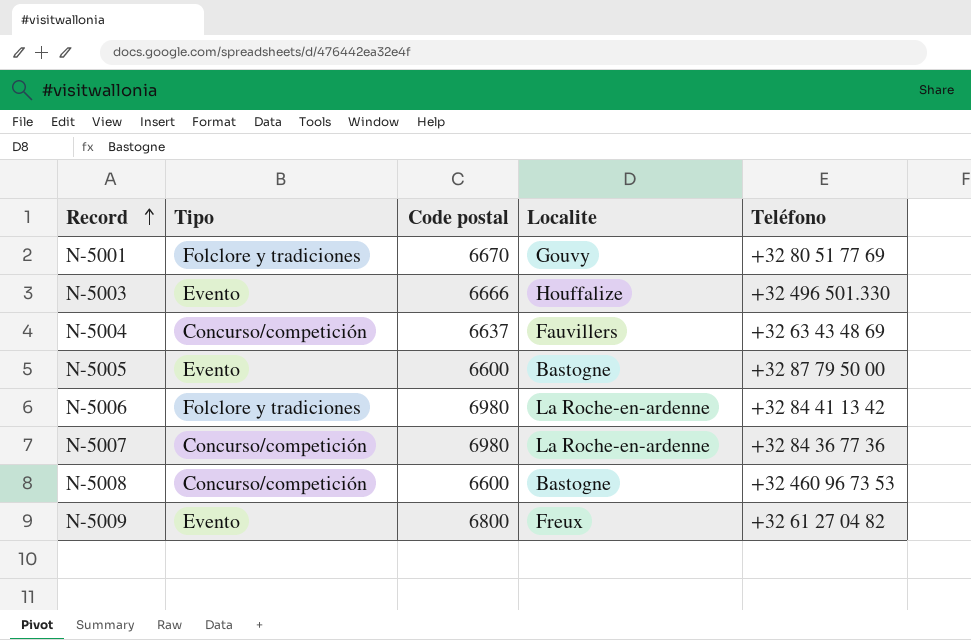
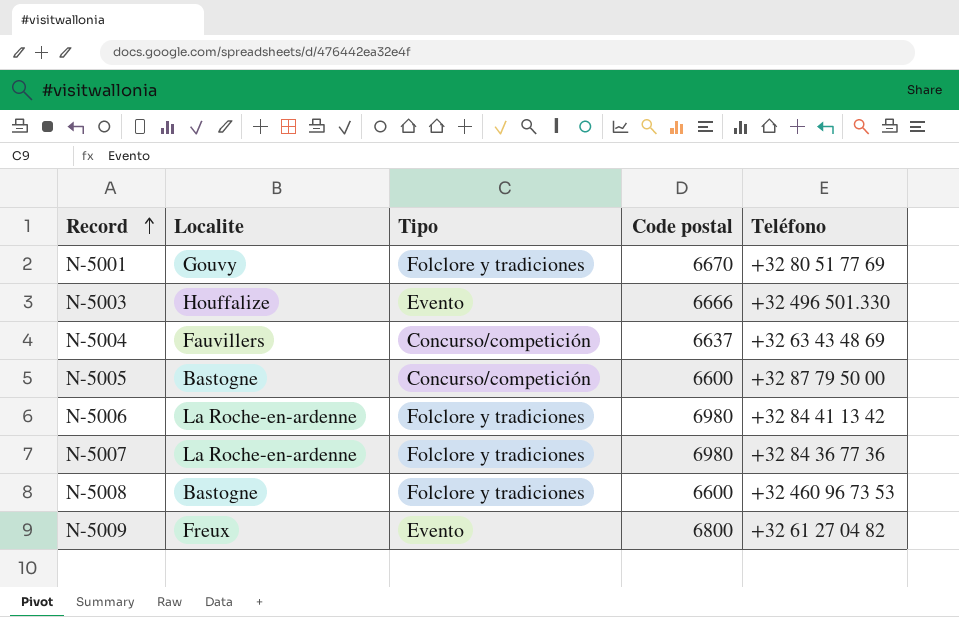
column Localite | position: 4 -> 2
N-5005 | Tipo: Evento -> Concurso/competición
N-5007 | Tipo: Concurso/competición -> Folclore y tradiciones
N-5008 | Tipo: Concurso/competición -> Folclore y tradiciones

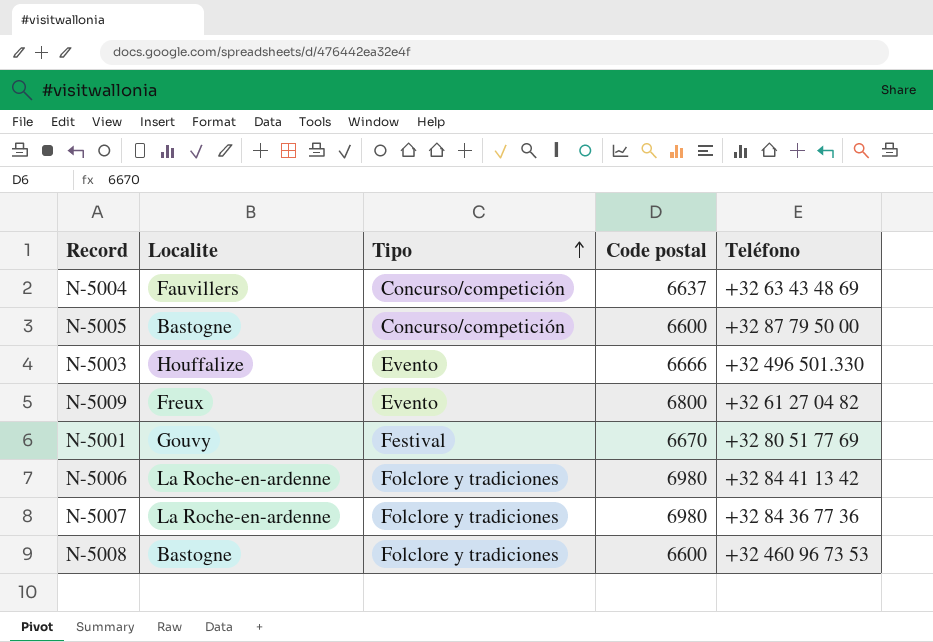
row order: Record ascending -> Tipo ascending
N-5001 | Tipo: Folclore y tradiciones -> Festival

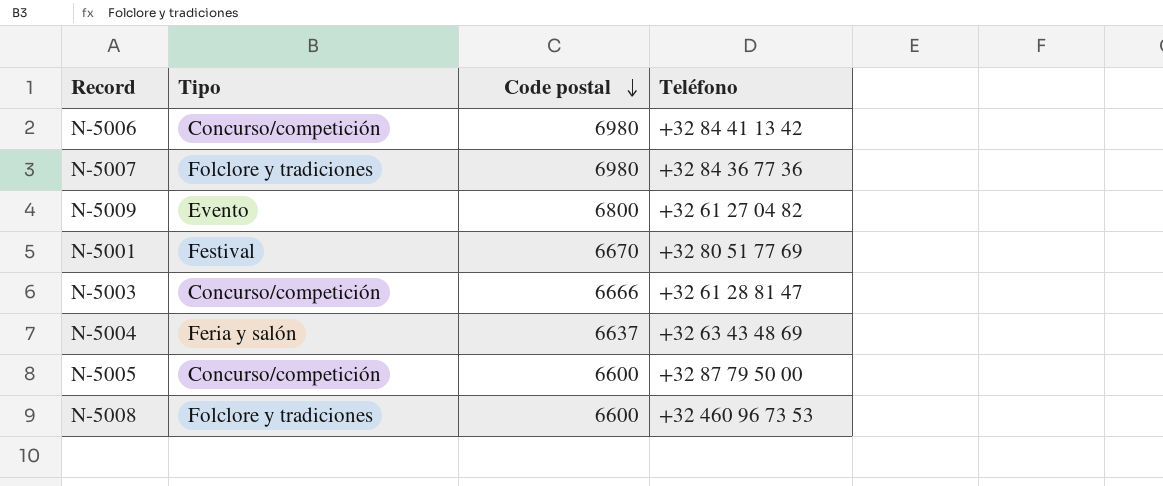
row order: Tipo ascending -> Code postal descending
column Localite | position: 2 -> none
N-5006 | Tipo: Folclore y tradiciones -> Concurso/competición
N-5003 | Tipo: Evento -> Concurso/competición
N-5003 | Teléfono: +32 496 501.330 -> +32 61 28 81 47
N-5004 | Tipo: Concurso/competición -> Feria y salón

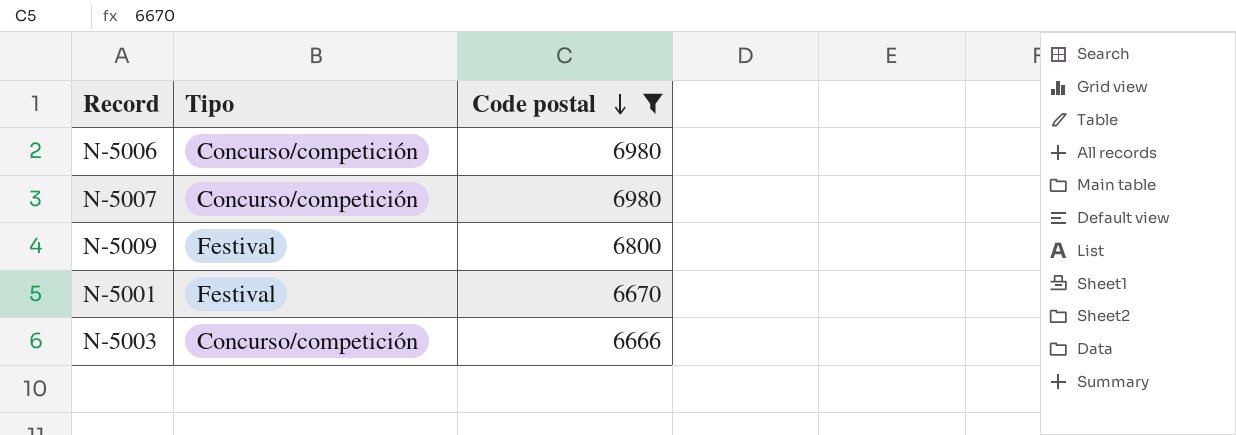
filter: none -> Code postal >= 6666
column Teléfono | position: 4 -> none
N-5007 | Tipo: Folclore y tradiciones -> Concurso/competición
N-5009 | Tipo: Evento -> Festival

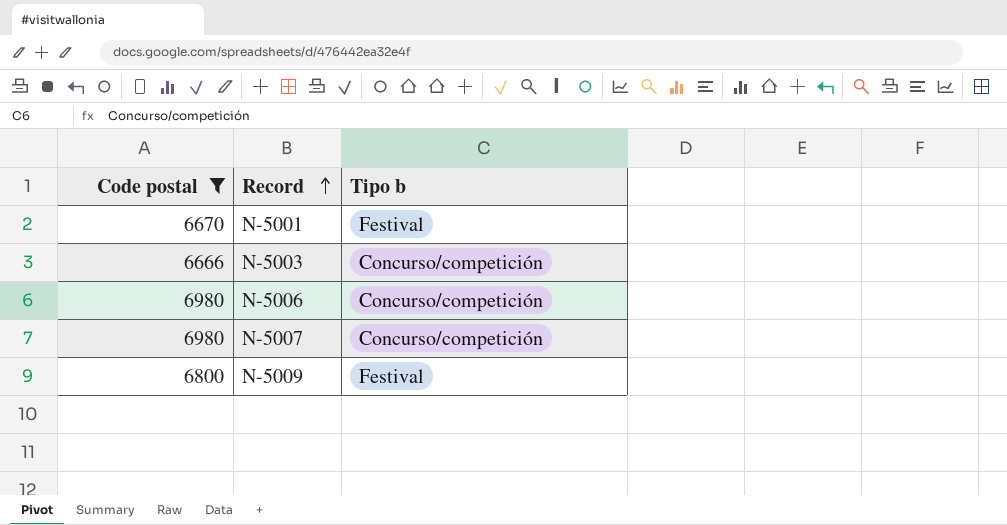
row order: Code postal descending -> Record ascending
column Code postal | position: 3 -> 1
column name: Tipo -> Tipo b

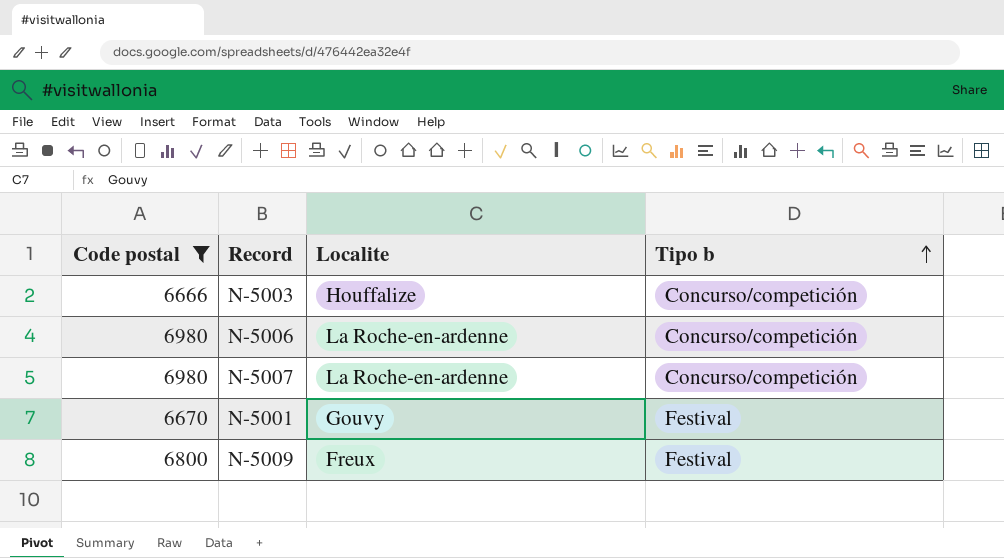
row order: Record ascending -> Tipo b ascending
column Localite | position: none -> 3

